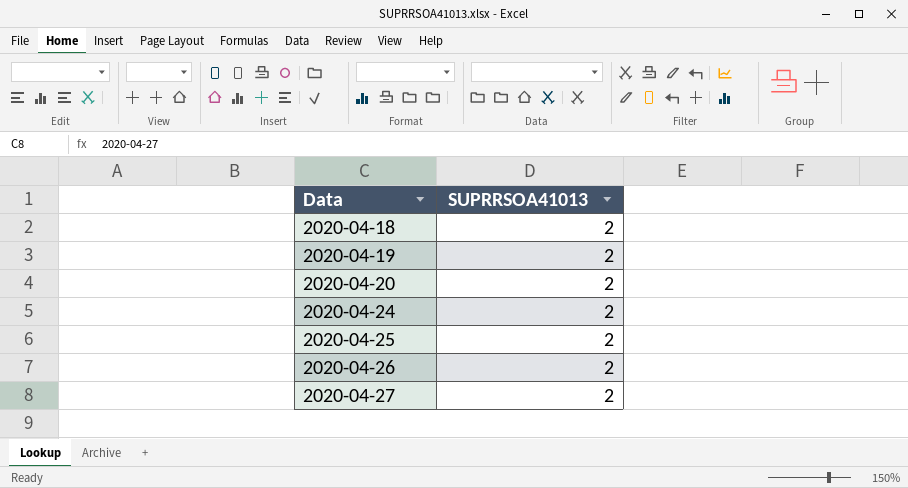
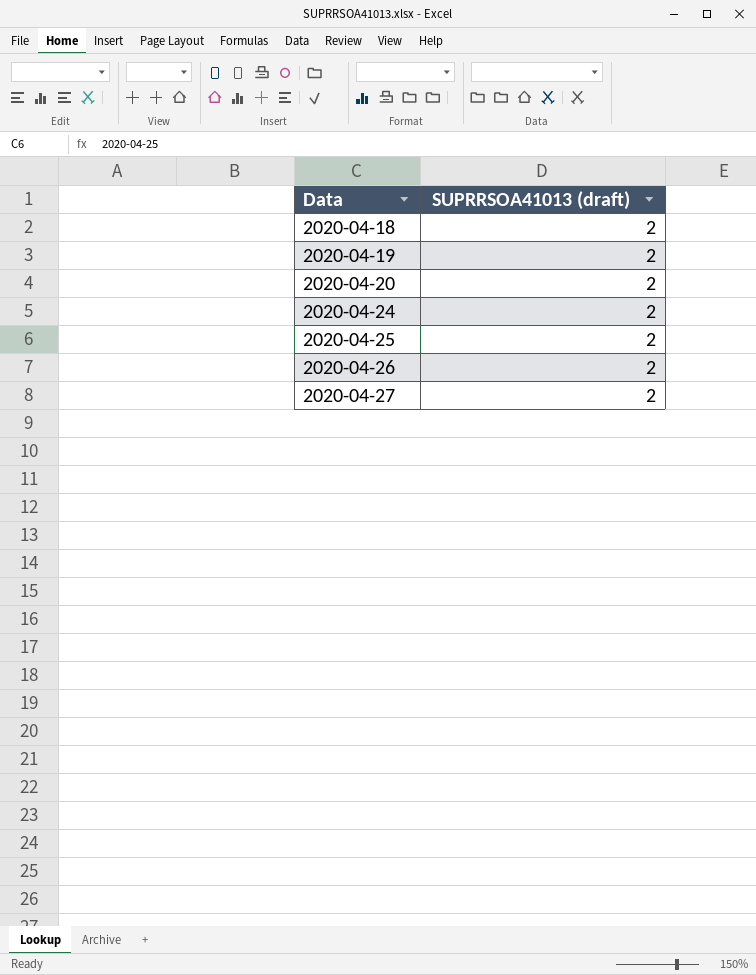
column name: SUPRRSOA41013 -> SUPRRSOA41013 (draft)

